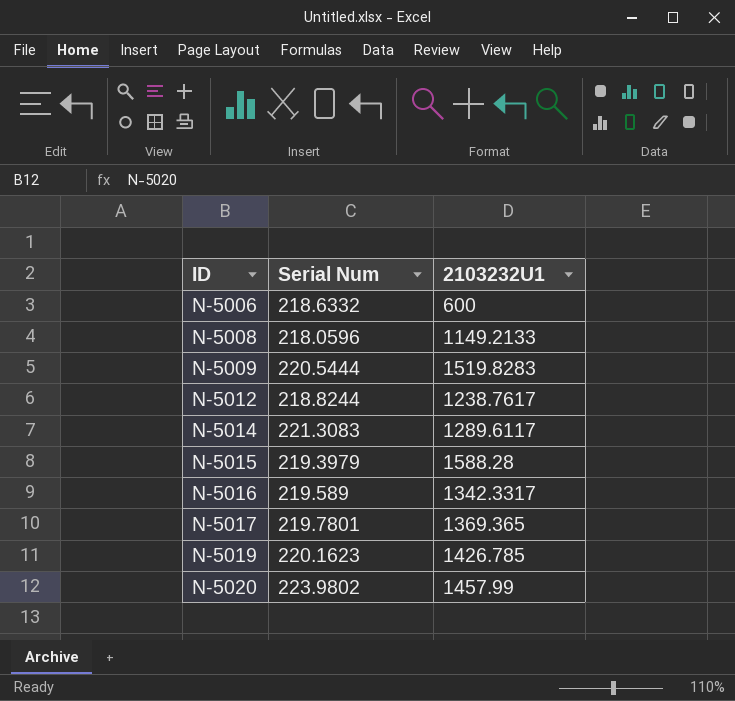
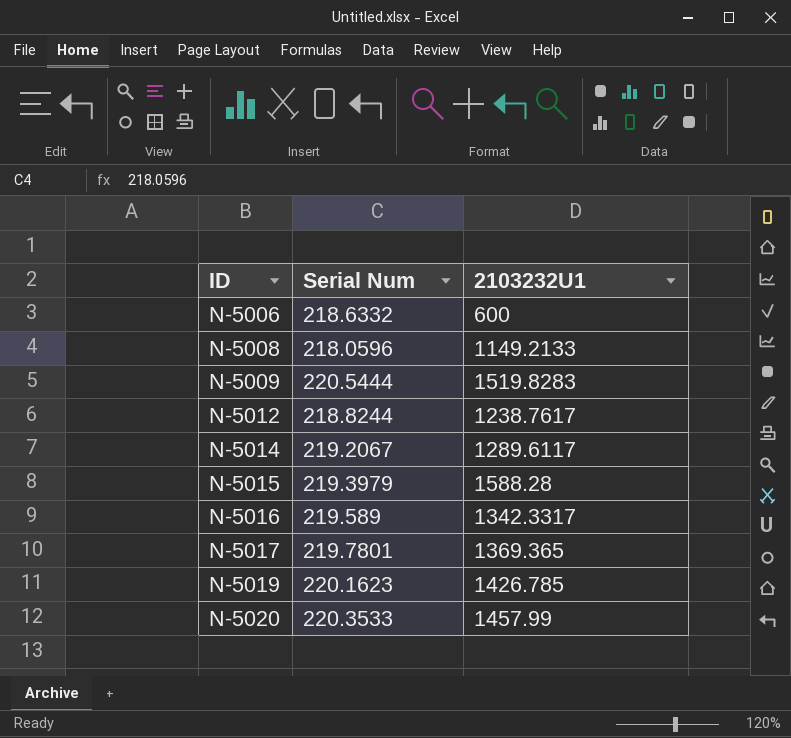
N-5014 | Serial Num: 221.3083 -> 219.2067
N-5020 | Serial Num: 223.9802 -> 220.3533

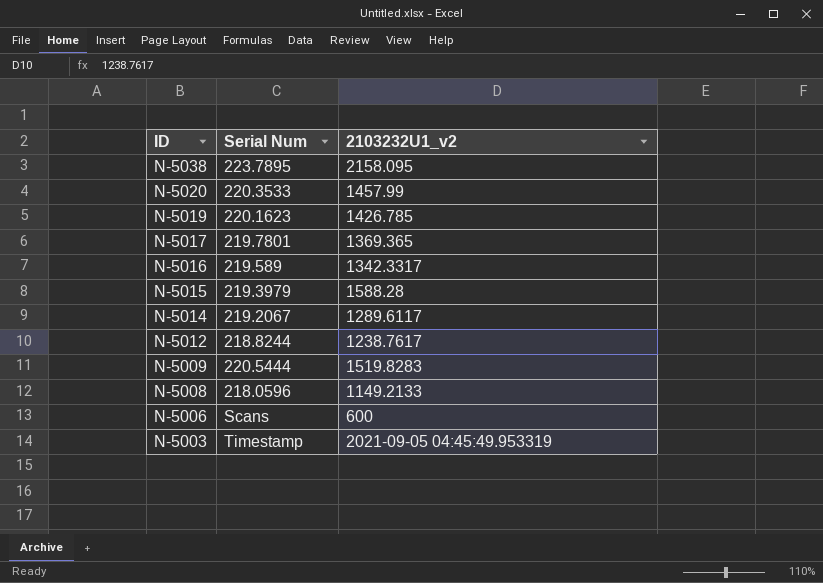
row order: ID ascending -> ID descending
column name: 2103232U1 -> 2103232U1_v2
row N-5038: none -> 223.7895 | 2158.095
N-5006 | Serial Num: 218.6332 -> Scans
row N-5003: none -> Timestamp | 2021-09-05 04:45:49.953319

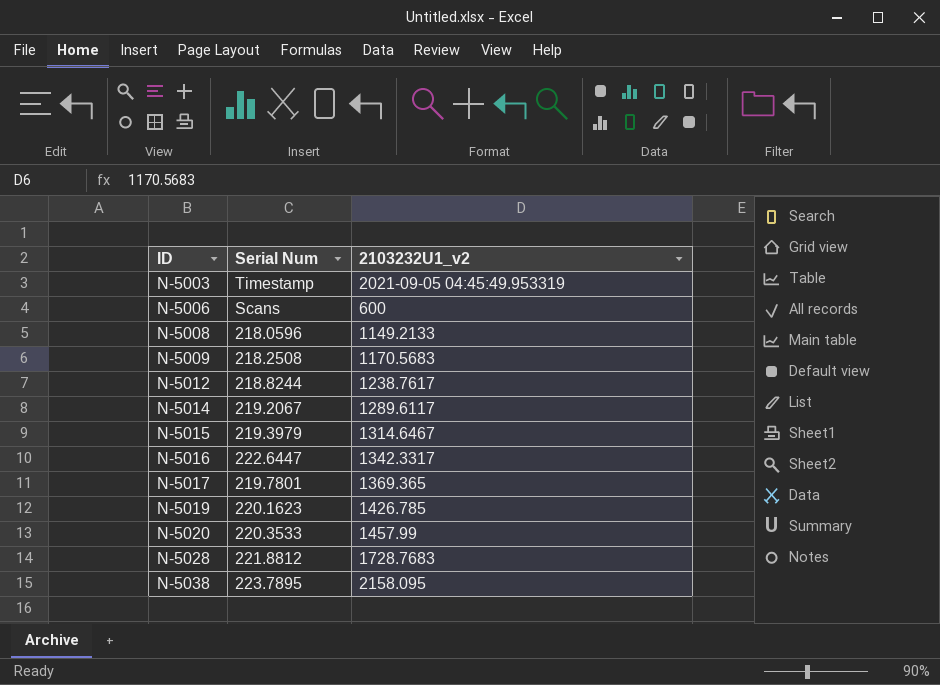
row order: ID descending -> ID ascending
N-5009 | Serial Num: 220.5444 -> 218.2508
N-5009 | 2103232U1_v2: 1519.8283 -> 1170.5683
N-5015 | 2103232U1_v2: 1588.28 -> 1314.6467
N-5016 | Serial Num: 219.589 -> 222.6447
row N-5028: none -> 221.8812 | 1728.7683

